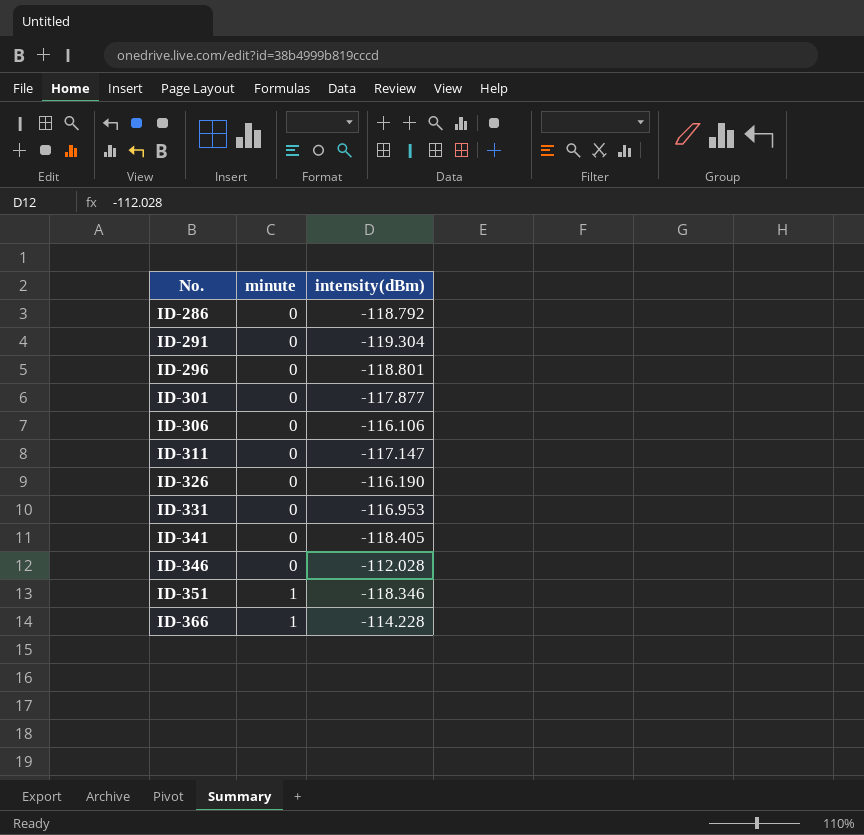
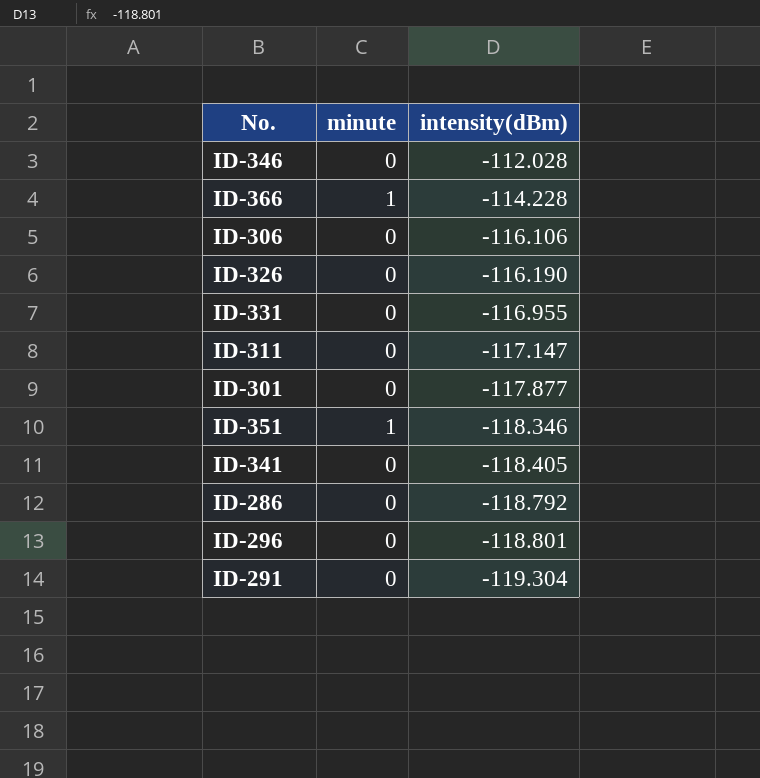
row order: No. ascending -> intensity(dBm) descending
ID-331 | intensity(dBm): -116.953 -> -116.955

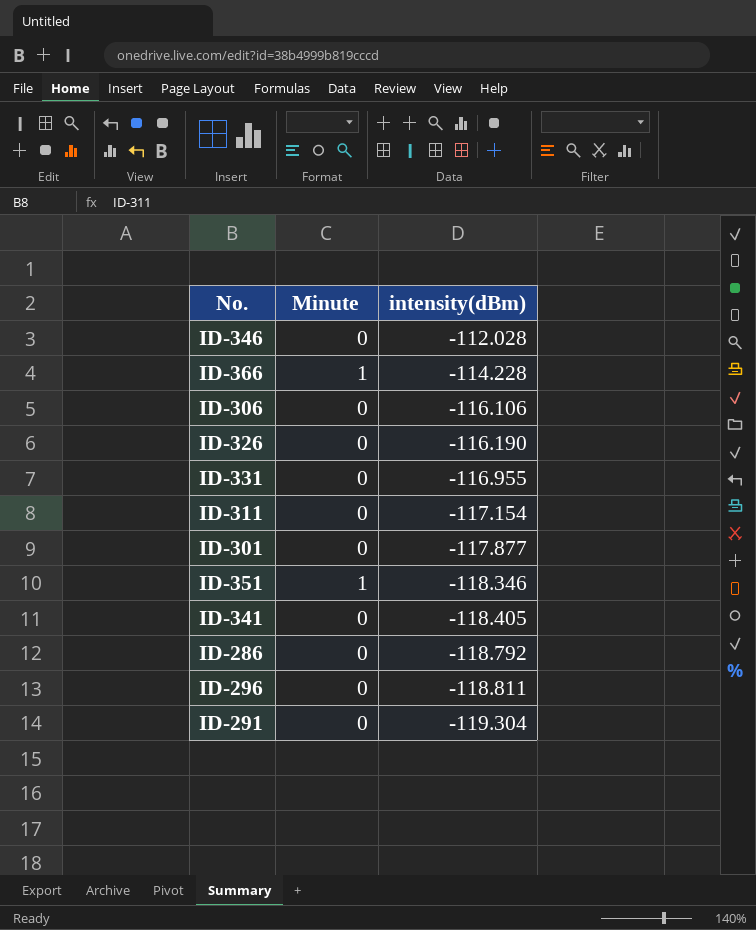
column name: minute -> Minute
ID-311 | intensity(dBm): -117.147 -> -117.154
ID-296 | intensity(dBm): -118.801 -> -118.811

